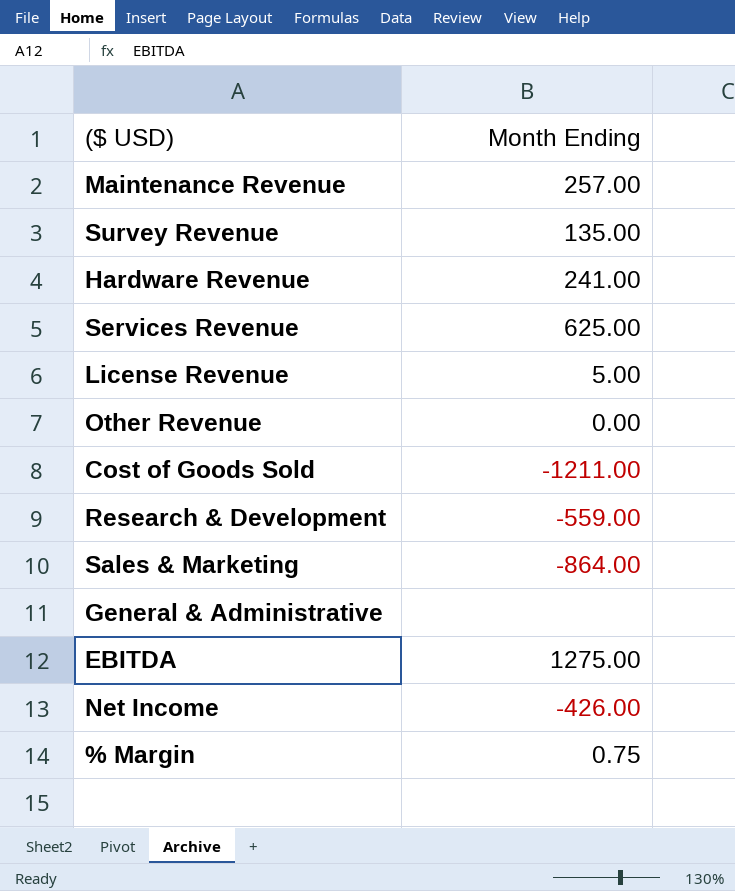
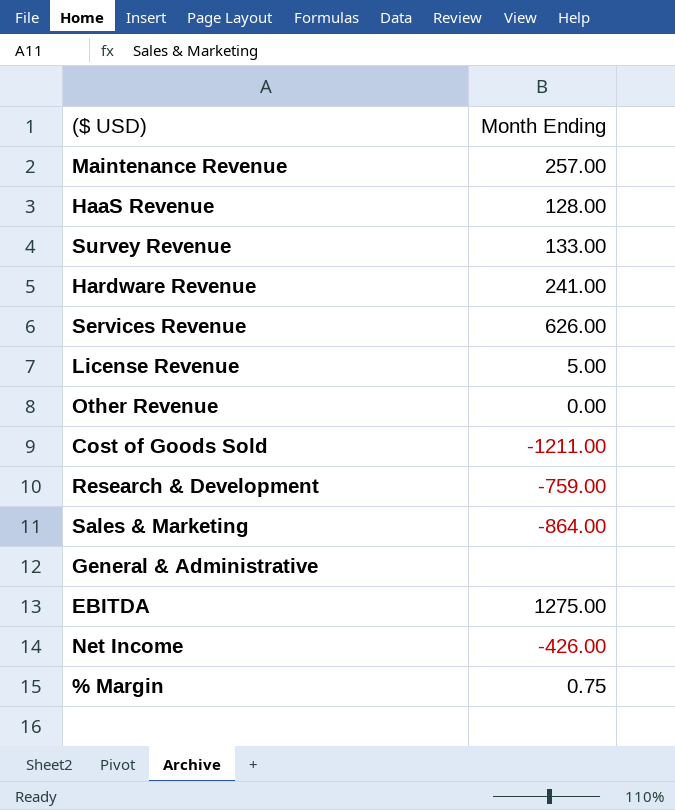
row HaaS Revenue: none -> 128.00
Survey Revenue | Month Ending: 135.00 -> 133.00
Services Revenue | Month Ending: 625.00 -> 626.00
Research & Development | Month Ending: -559.00 -> -759.00

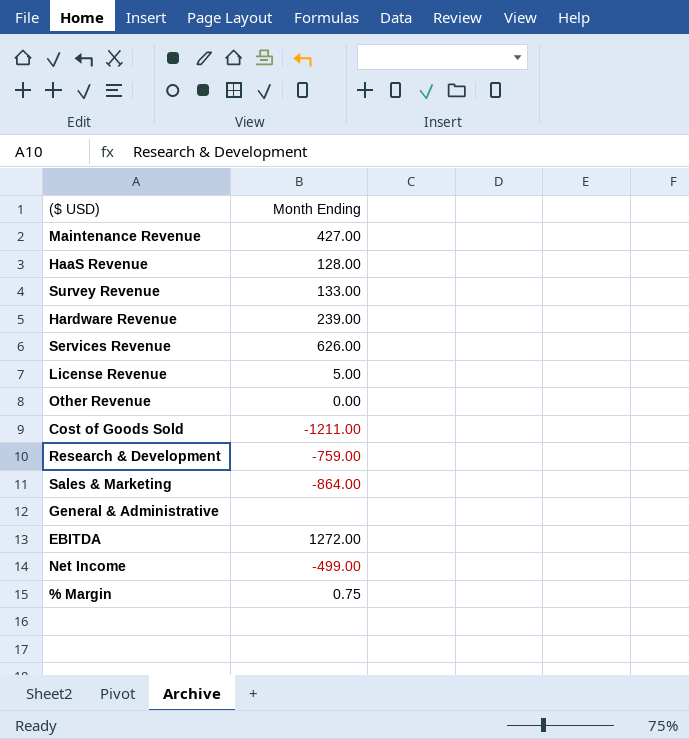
Maintenance Revenue | Month Ending: 257.00 -> 427.00
Hardware Revenue | Month Ending: 241.00 -> 239.00
EBITDA | Month Ending: 1275.00 -> 1272.00
Net Income | Month Ending: -426.00 -> -499.00

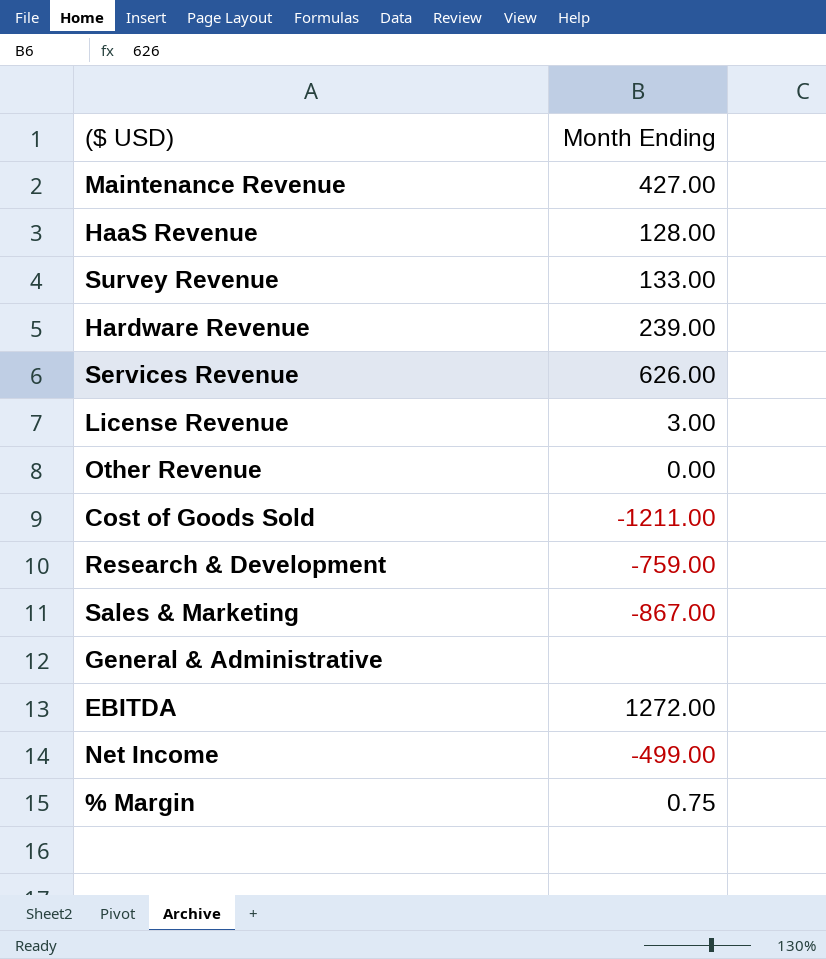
License Revenue | Month Ending: 5.00 -> 3.00
Sales & Marketing | Month Ending: -864.00 -> -867.00

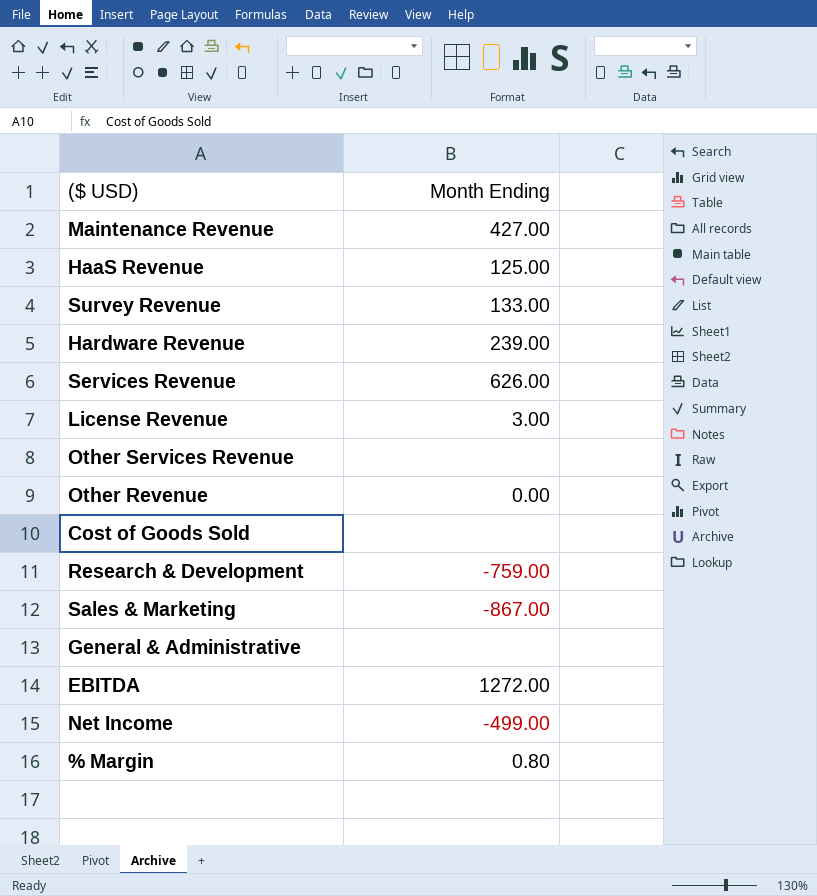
HaaS Revenue | Month Ending: 128.00 -> 125.00
row Other Services Revenue: none -> none
Cost of Goods Sold | Month Ending: -1211.00 -> none
% Margin | Month Ending: 0.75 -> 0.80

